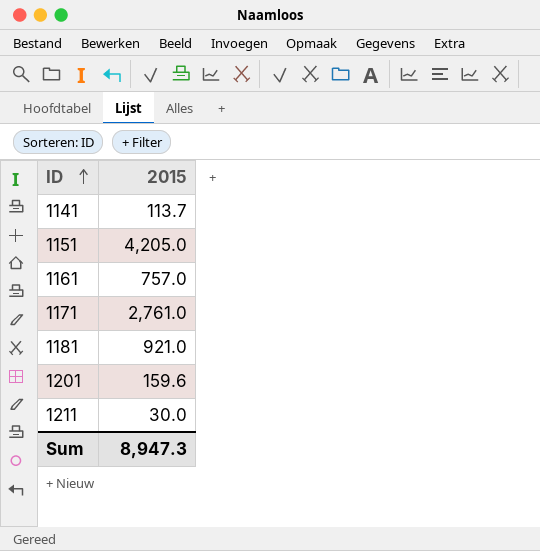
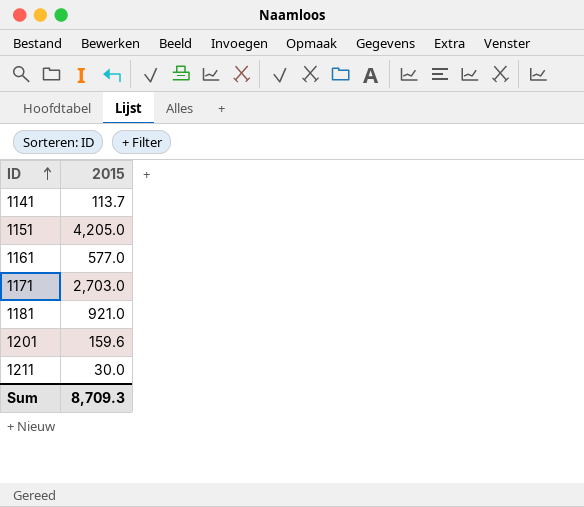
1161 | 2015: 757.0 -> 577.0
1171 | 2015: 2,761.0 -> 2,703.0
Sum | 2015: 8,947.3 -> 8,709.3

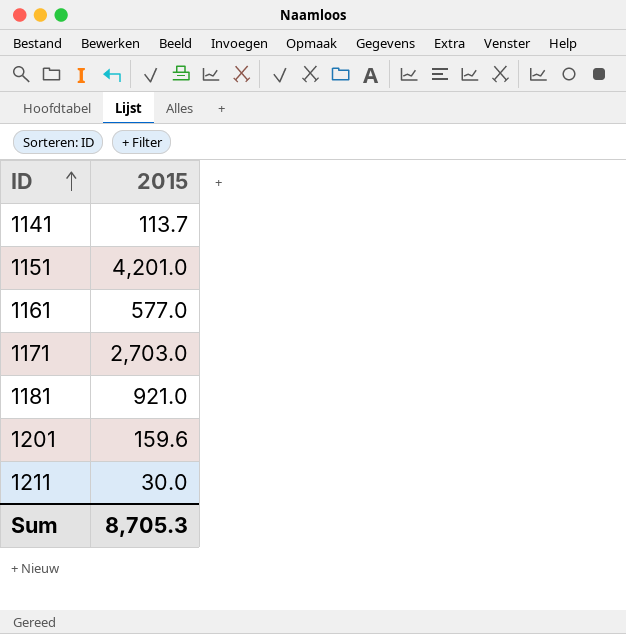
1151 | 2015: 4,205.0 -> 4,201.0
Sum | 2015: 8,709.3 -> 8,705.3

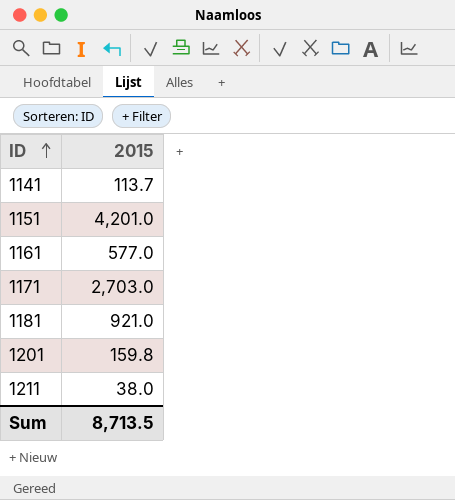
1201 | 2015: 159.6 -> 159.8
1211 | 2015: 30.0 -> 38.0
Sum | 2015: 8,705.3 -> 8,713.5

